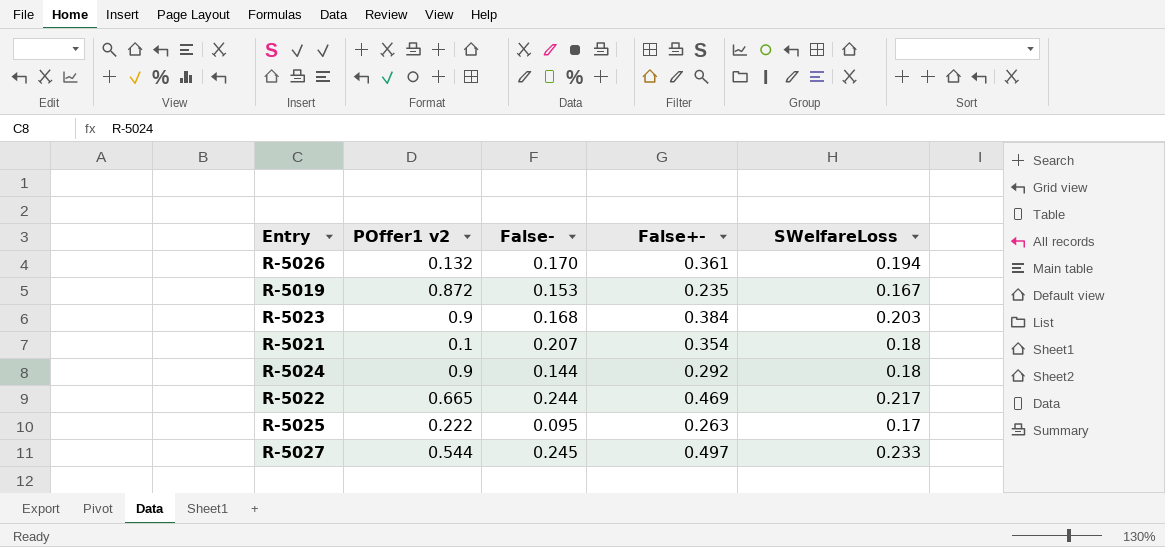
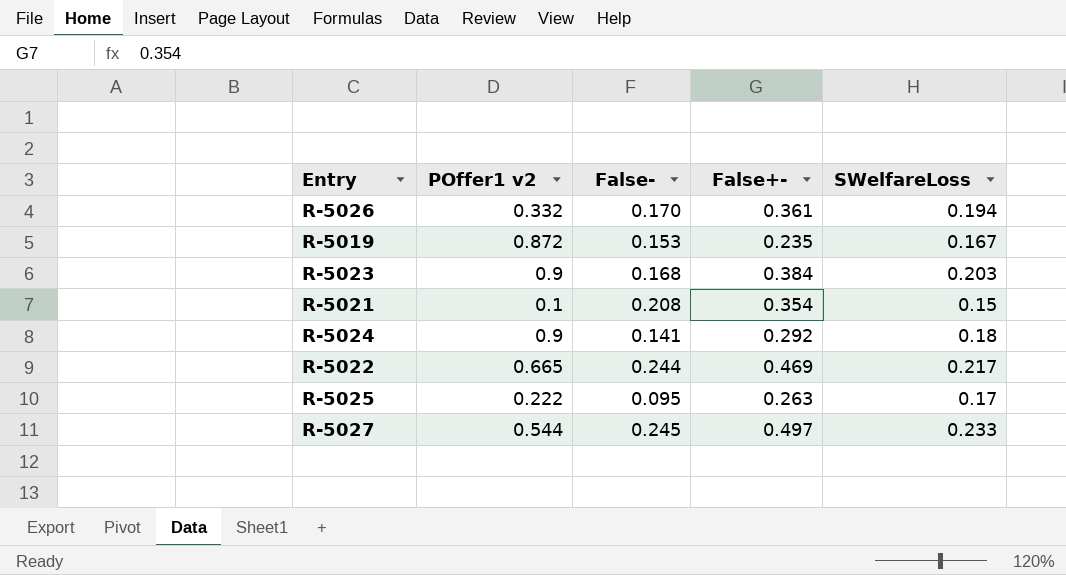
R-5026 | POffer1 v2: 0.132 -> 0.332
R-5021 | False-: 0.207 -> 0.208
R-5021 | SWelfareLoss: 0.18 -> 0.15
R-5024 | False-: 0.144 -> 0.141

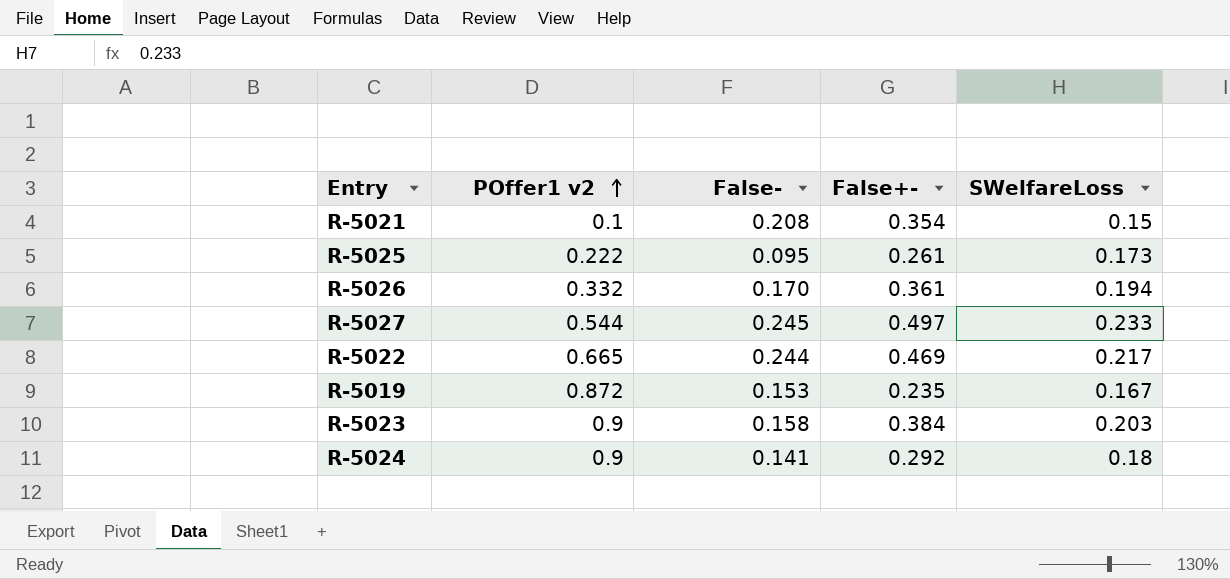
row order: none -> POffer1 v2 ascending
R-5025 | False+-: 0.263 -> 0.261
R-5025 | SWelfareLoss: 0.17 -> 0.173
R-5023 | False-: 0.168 -> 0.158

